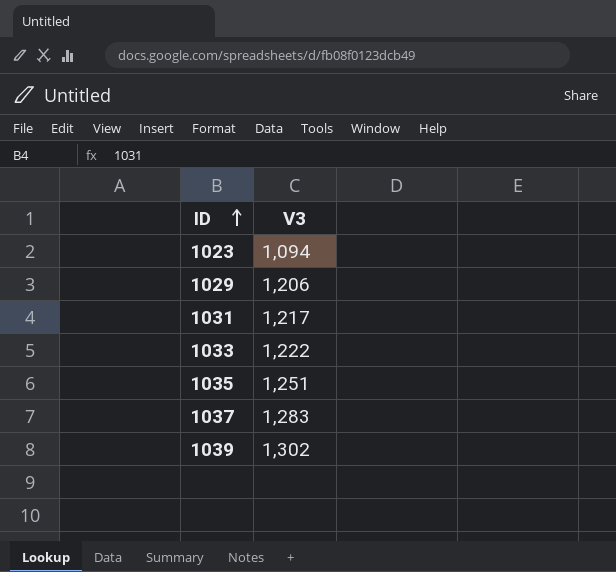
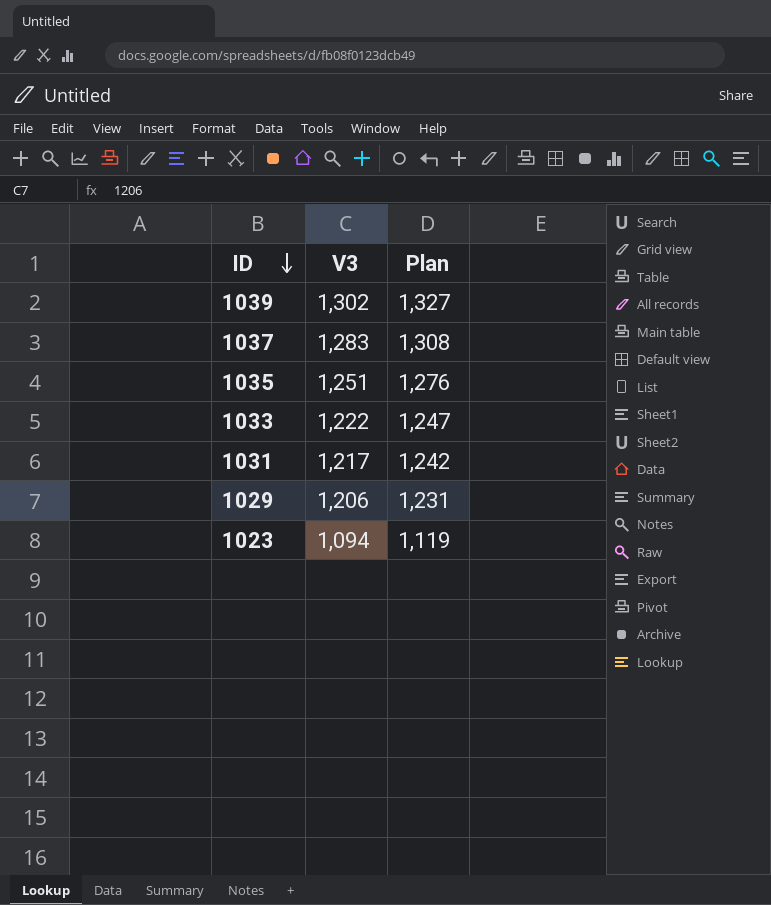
row order: ID ascending -> ID descending
column Plan | formula: none -> [V3] + 25

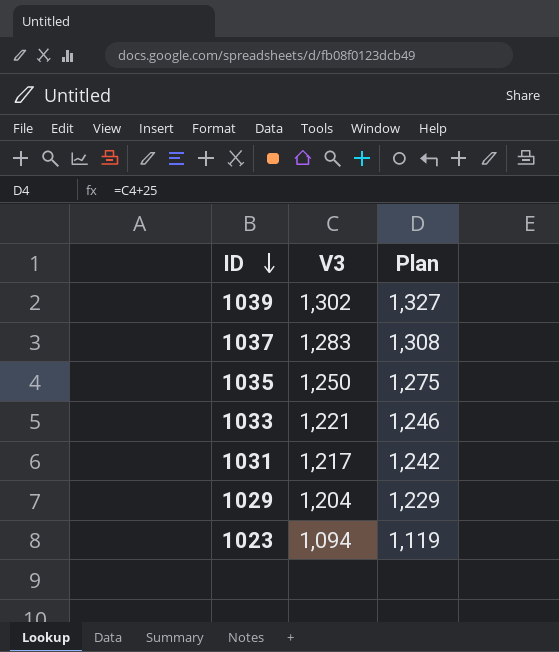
1035 | V3: 1,251 -> 1,250
1035 | Plan: 1,276 -> 1,275
1033 | V3: 1,222 -> 1,221
1033 | Plan: 1,247 -> 1,246
1029 | V3: 1,206 -> 1,204
1029 | Plan: 1,231 -> 1,229

